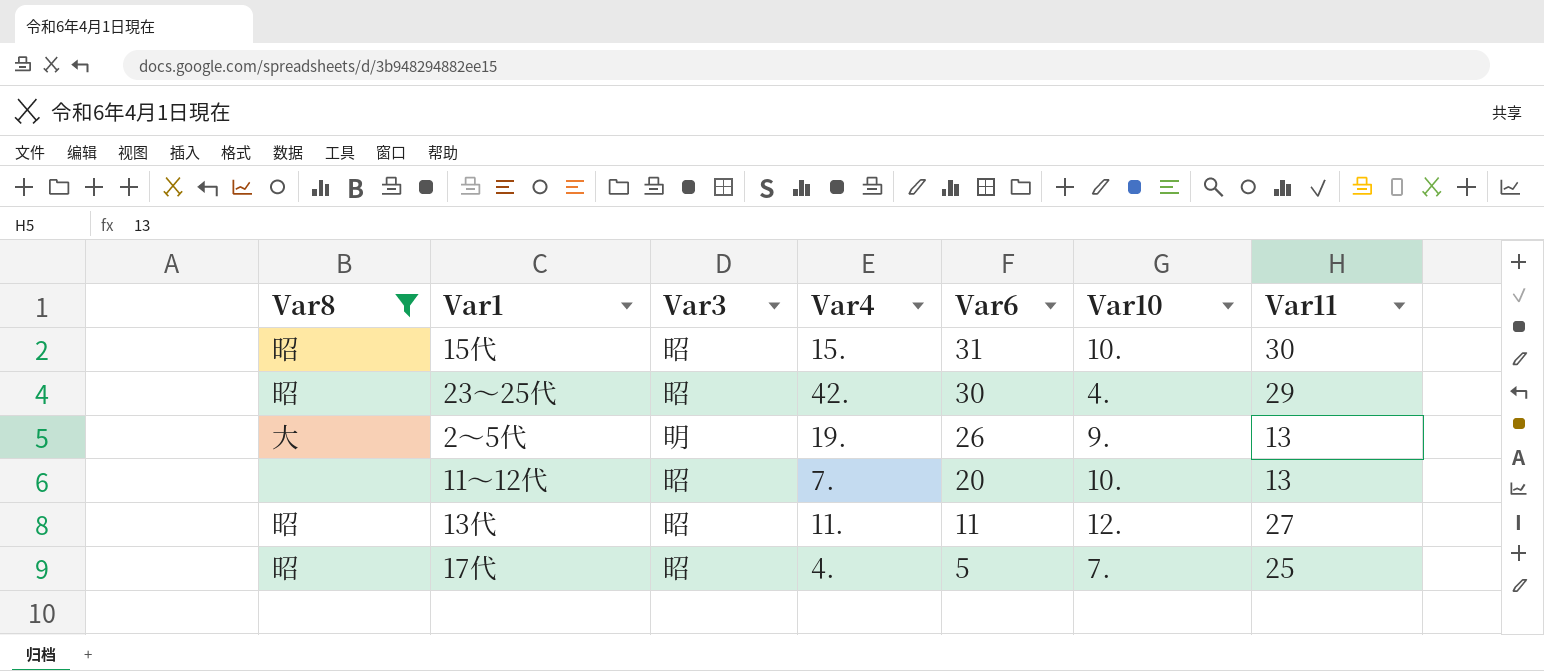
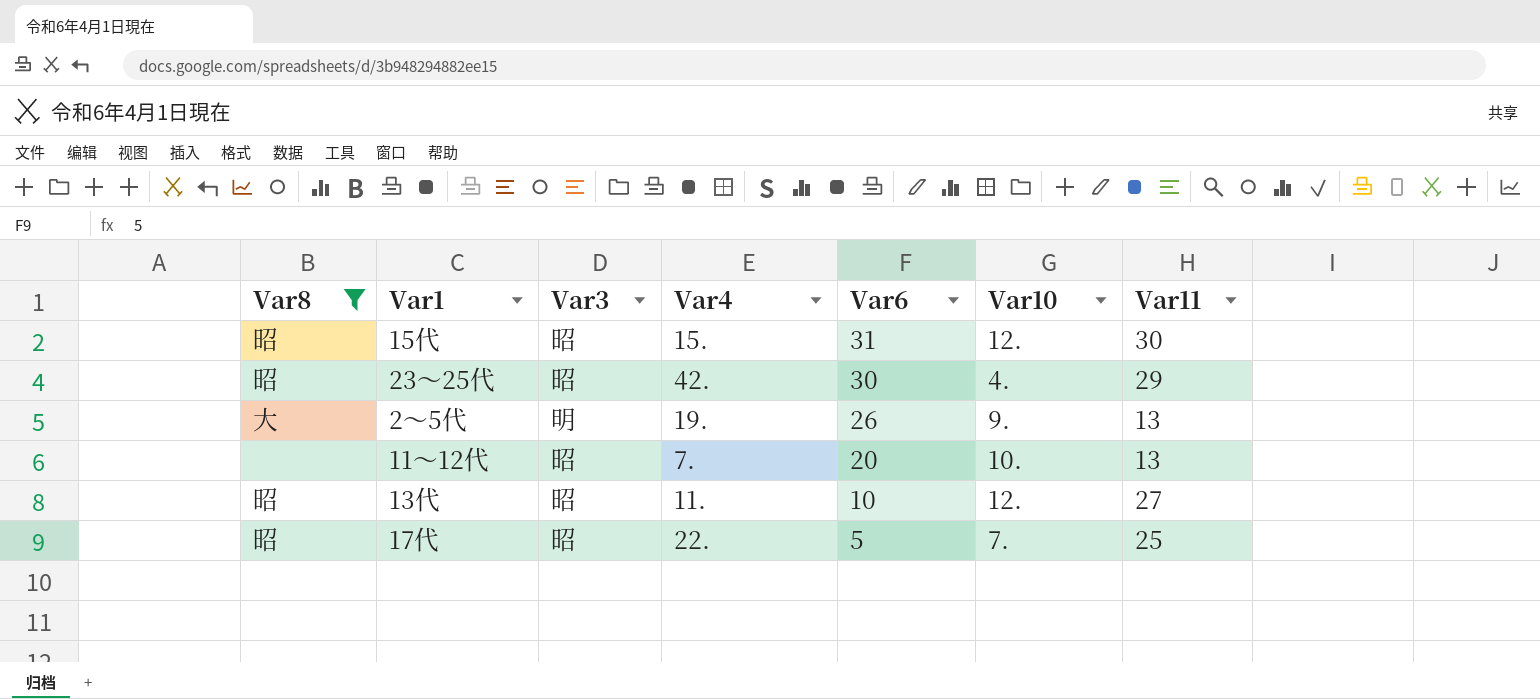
15代 | Var10: 10. -> 12.
13代 | Var6: 11 -> 10
17代 | Var4: 4. -> 22.

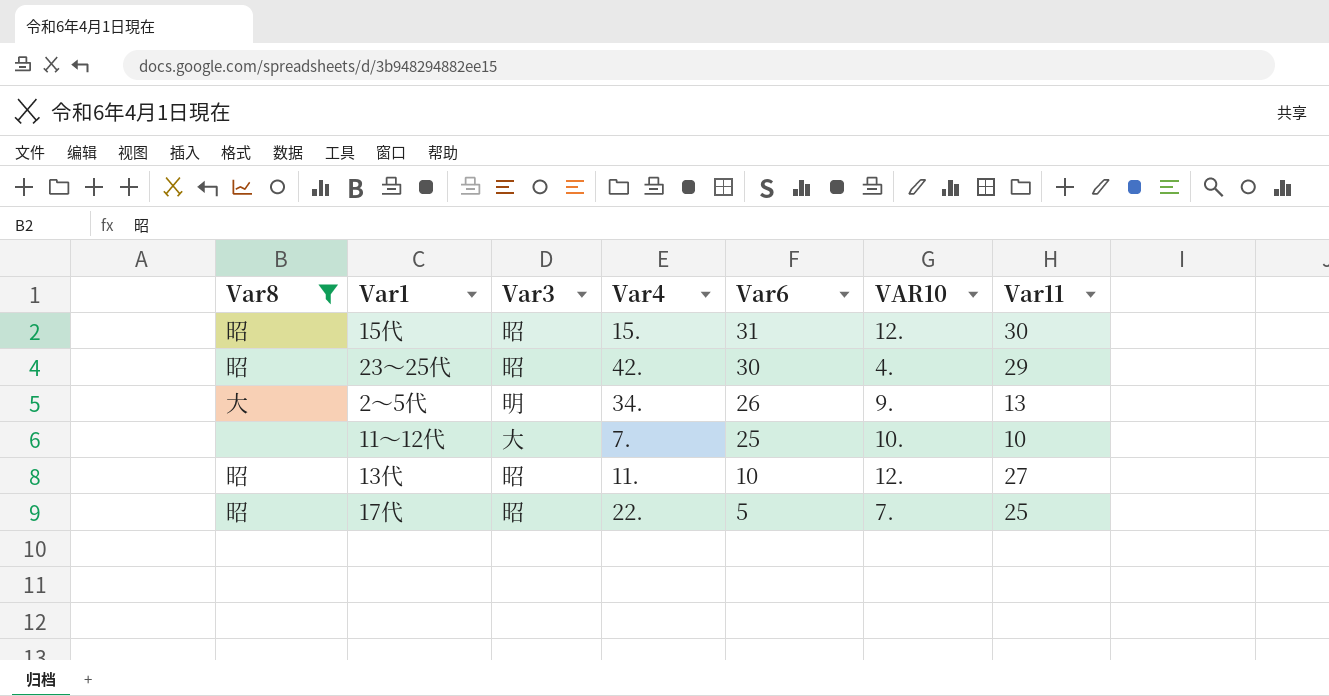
column name: Var10 -> VAR10
2～5代 | Var4: 19. -> 34.
11～12代 | Var3: 昭 -> 大
11～12代 | Var6: 20 -> 25
11～12代 | Var11: 13 -> 10

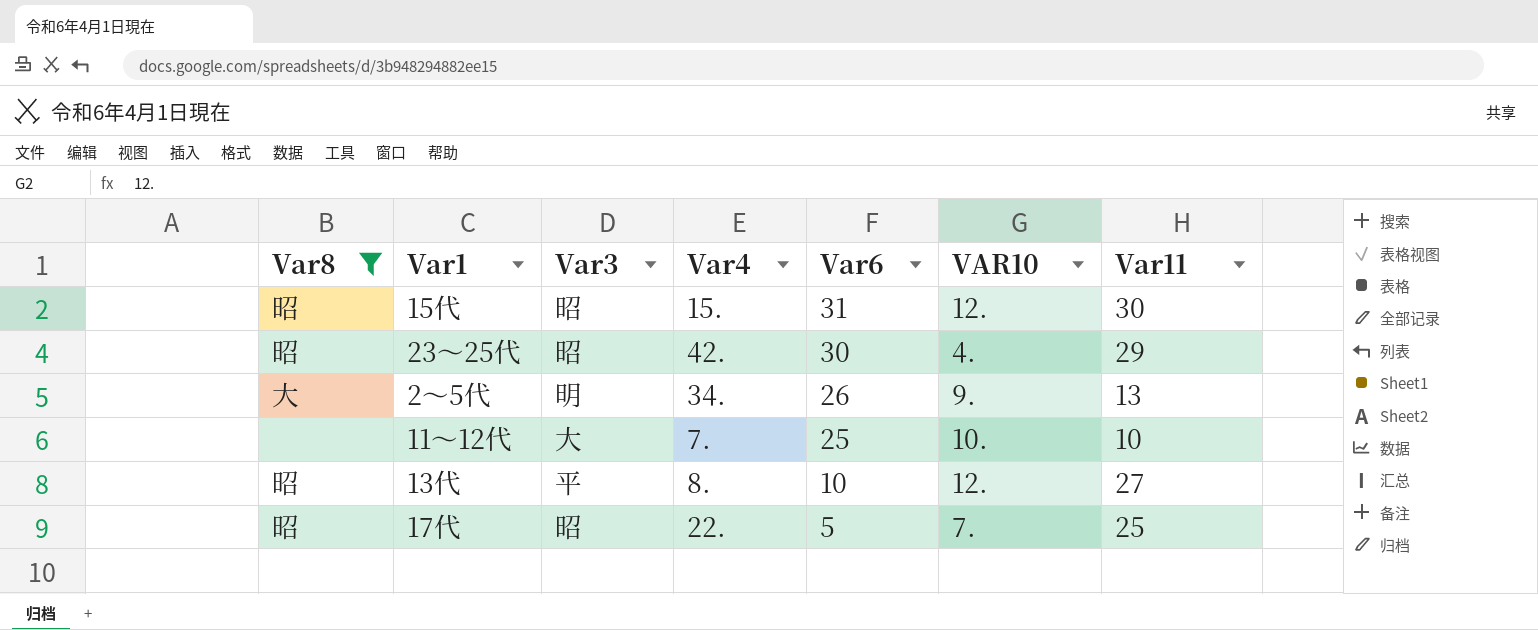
13代 | Var3: 昭 -> 平
13代 | Var4: 11. -> 8.

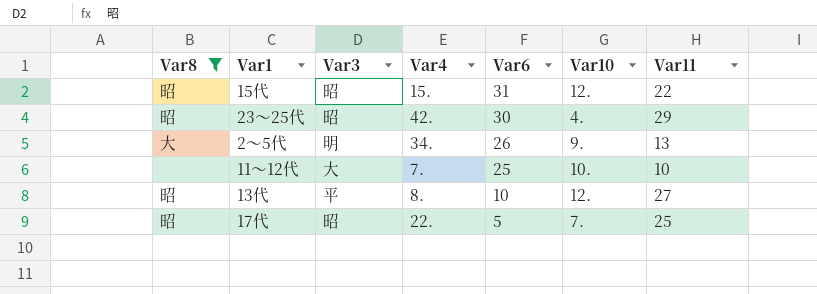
column name: VAR10 -> Var10
15代 | Var11: 30 -> 22

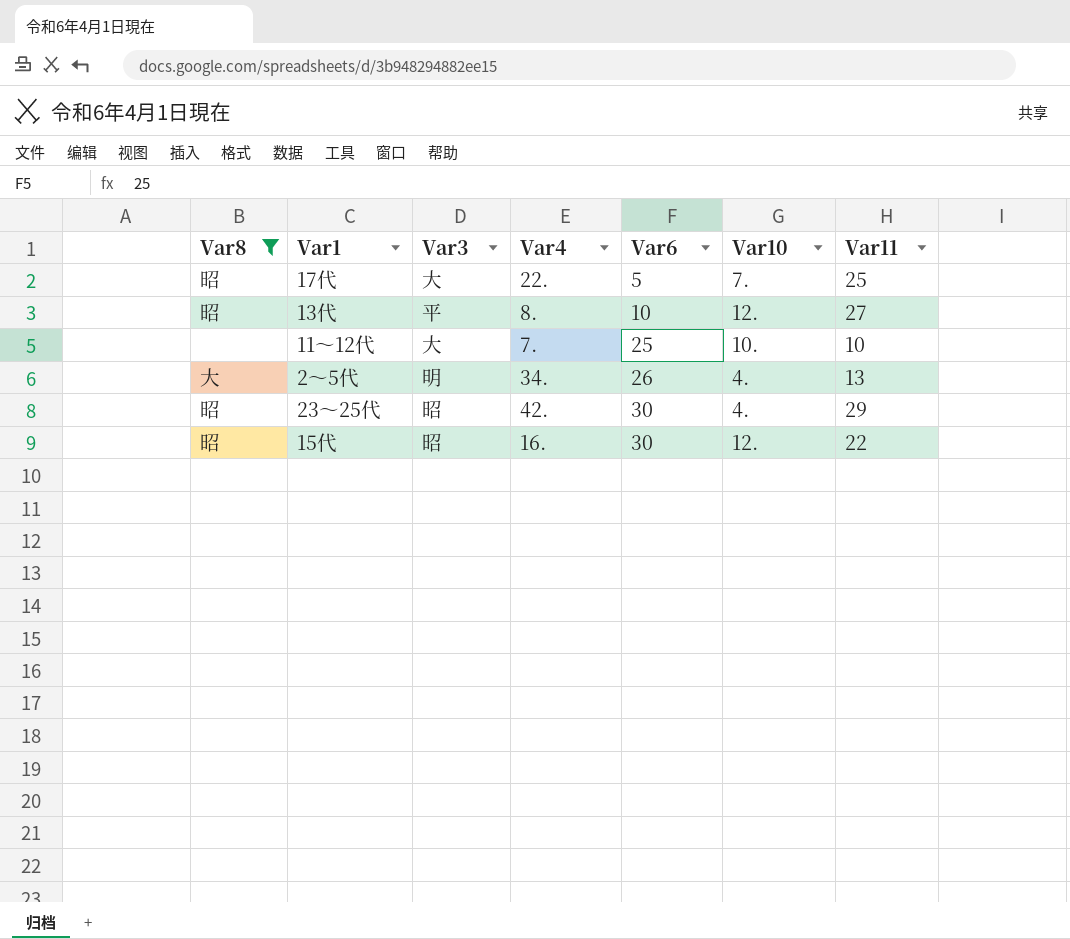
row order: Var6 descending -> Var6 ascending
17代 | Var3: 昭 -> 大
2～5代 | Var10: 9. -> 4.
15代 | Var4: 15. -> 16.
15代 | Var6: 31 -> 30

